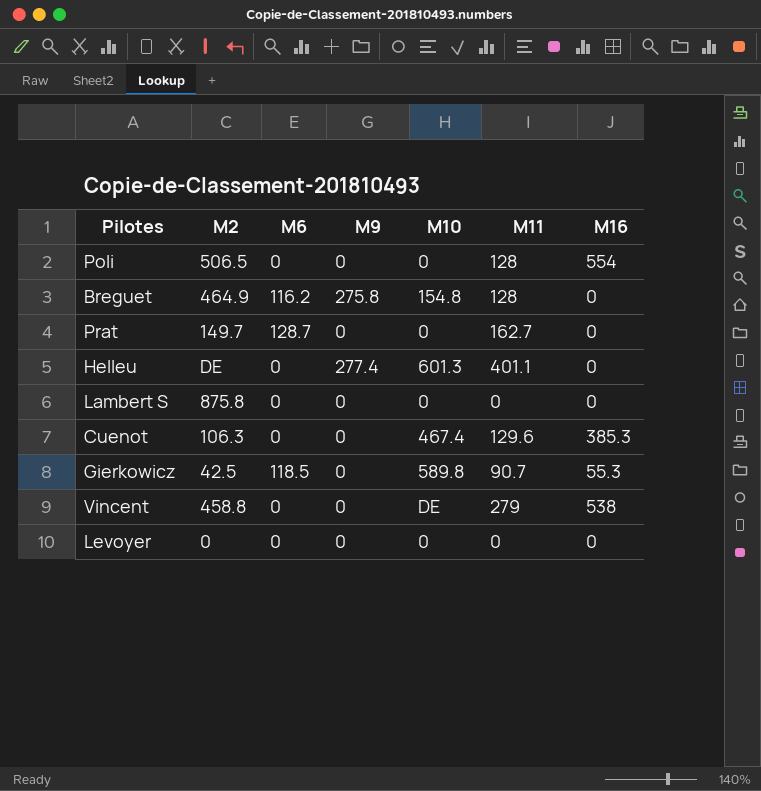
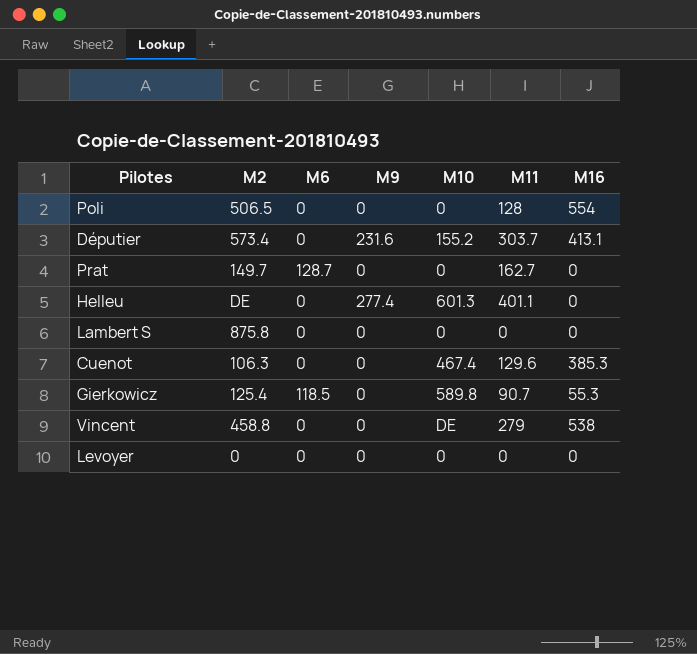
row Breguet: 464.9 | 116.2 | 275.8 | 154.8 | 128 | 0 -> none
row Députier: none -> 573.4 | 0 | 231.6 | 155.2 | 303.7 | 413.1
Gierkowicz | M2: 42.5 -> 125.4

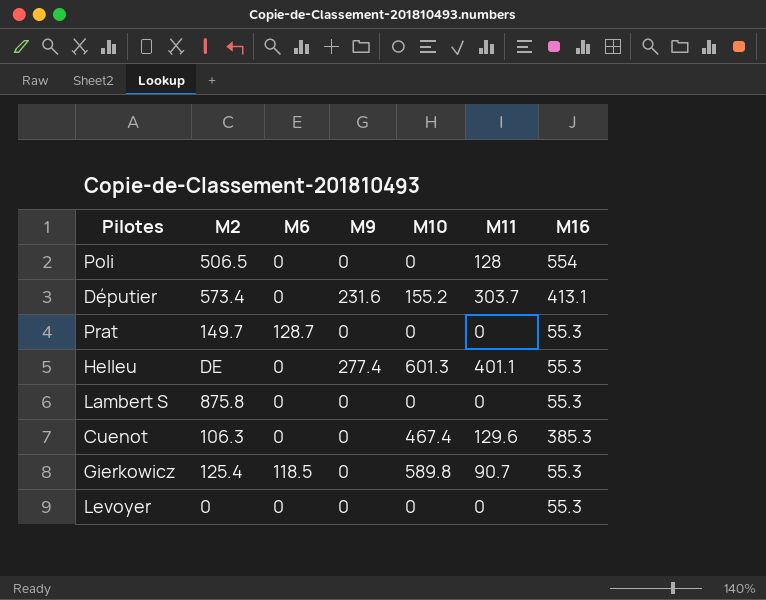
row Vincent: 458.8 | 0 | 0 | DE | 279 | 538 -> none
Prat | M11: 162.7 -> 0
Prat | M16: 0 -> 55.3
Helleu | M16: 0 -> 55.3
Lambert S | M16: 0 -> 55.3
Levoyer | M16: 0 -> 55.3

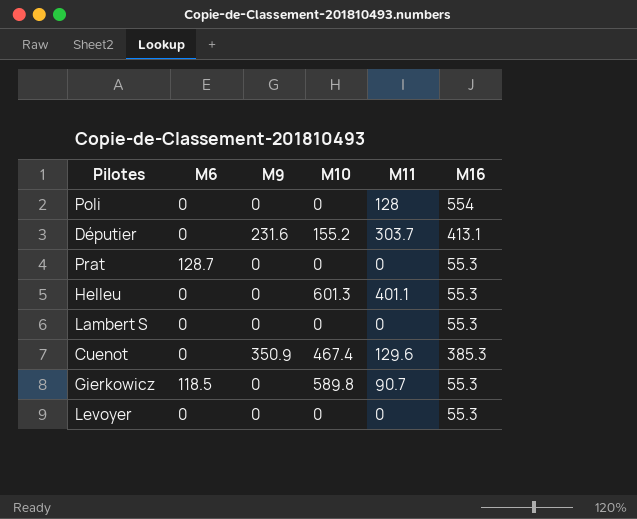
column M2 | position: 2 -> none
Helleu | M9: 277.4 -> 0
Cuenot | M9: 0 -> 350.9

